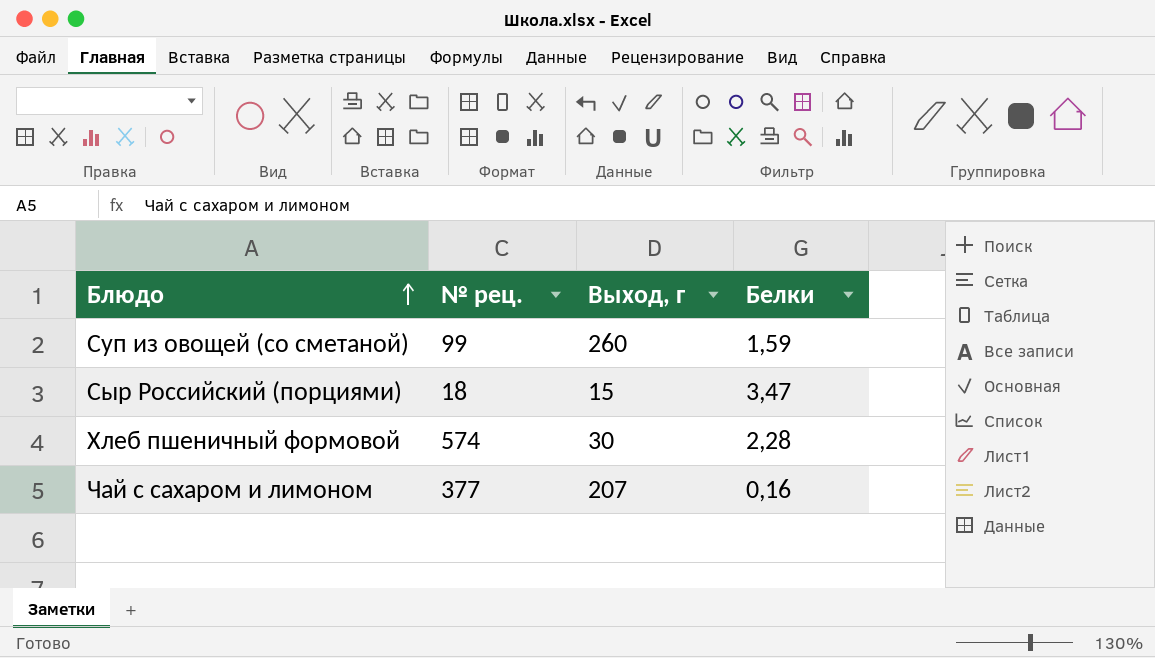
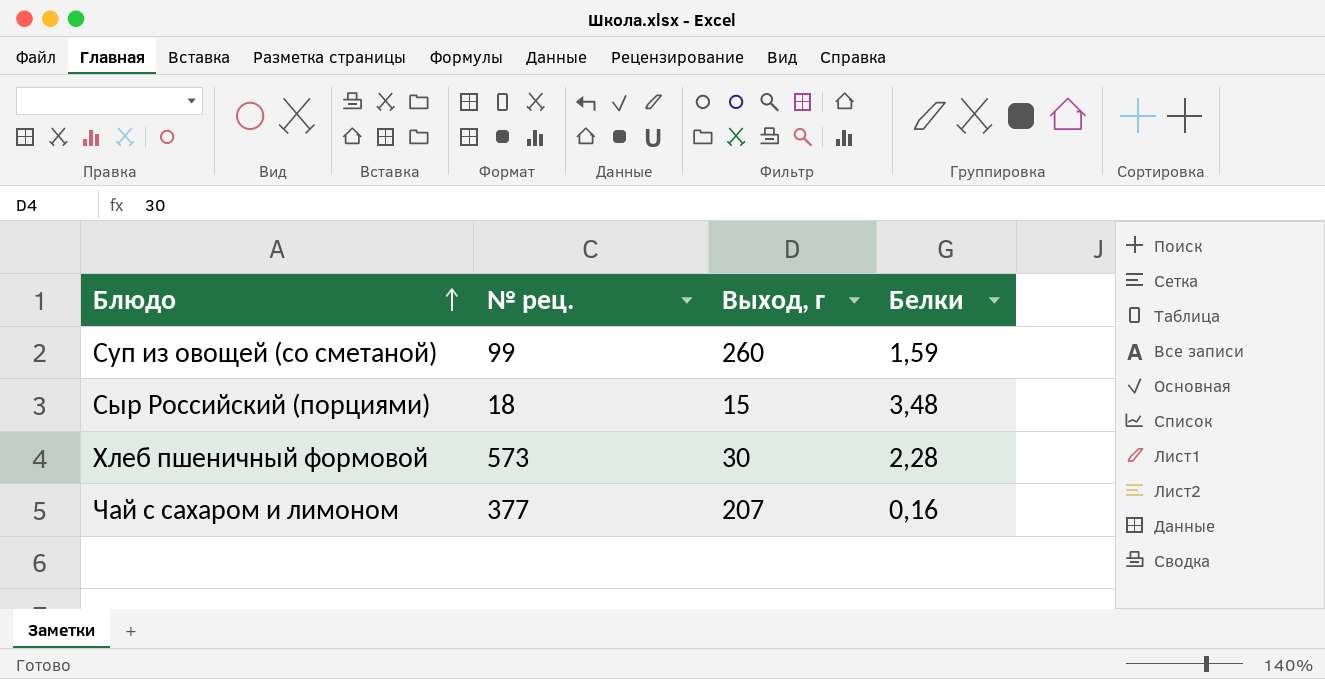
Сыр Российский (порциями) | Белки: 3,47 -> 3,48
Хлеб пшеничный формовой | № рец.: 574 -> 573

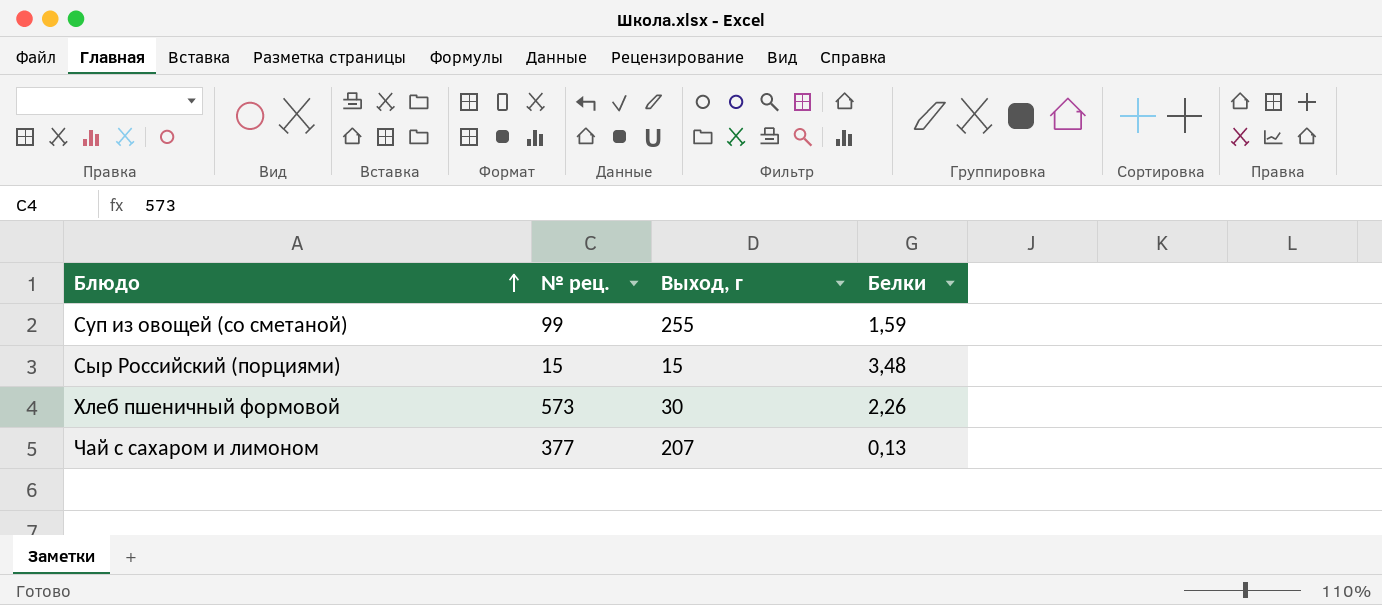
Суп из овощей (со сметаной) | Выход, г: 260 -> 255
Сыр Российский (порциями) | № рец.: 18 -> 15
Хлеб пшеничный формовой | Белки: 2,28 -> 2,26
Чай с сахаром и лимоном | Белки: 0,16 -> 0,13

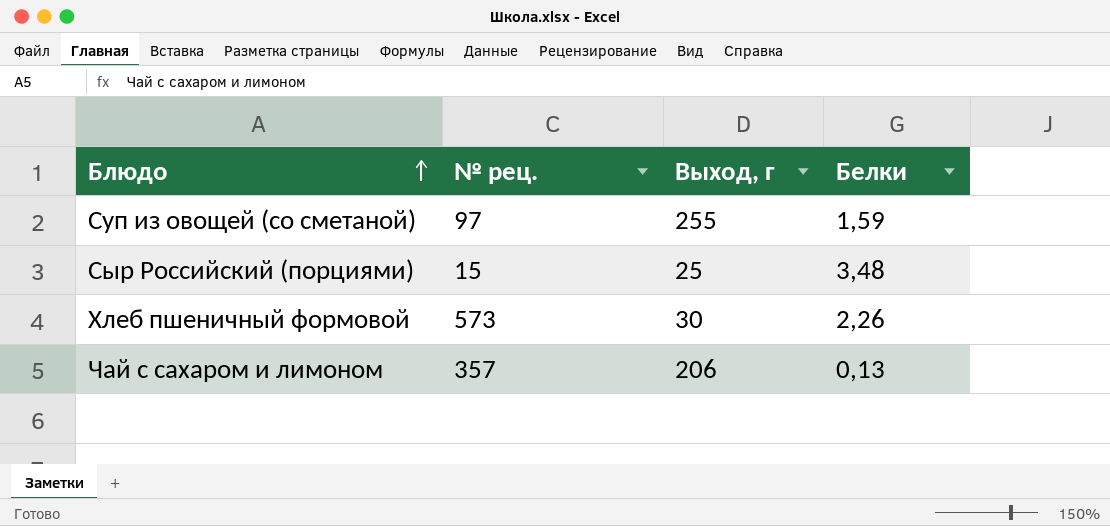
Суп из овощей (со сметаной) | № рец.: 99 -> 97
Сыр Российский (порциями) | Выход, г: 15 -> 25
Чай с сахаром и лимоном | № рец.: 377 -> 357
Чай с сахаром и лимоном | Выход, г: 207 -> 206

